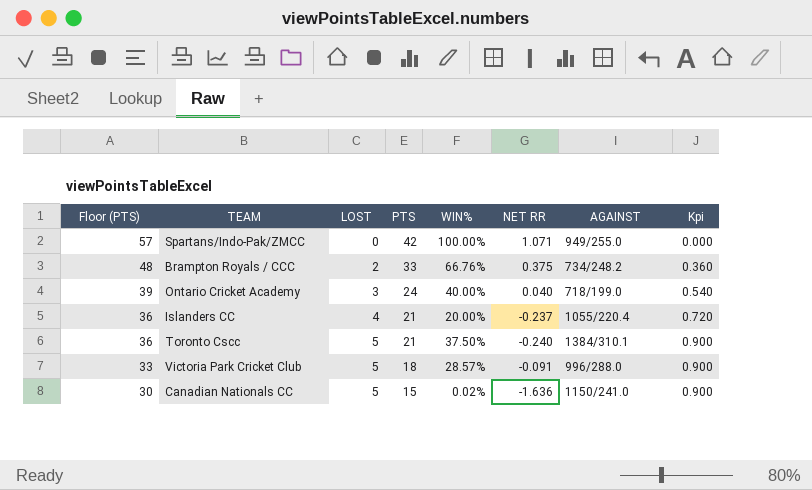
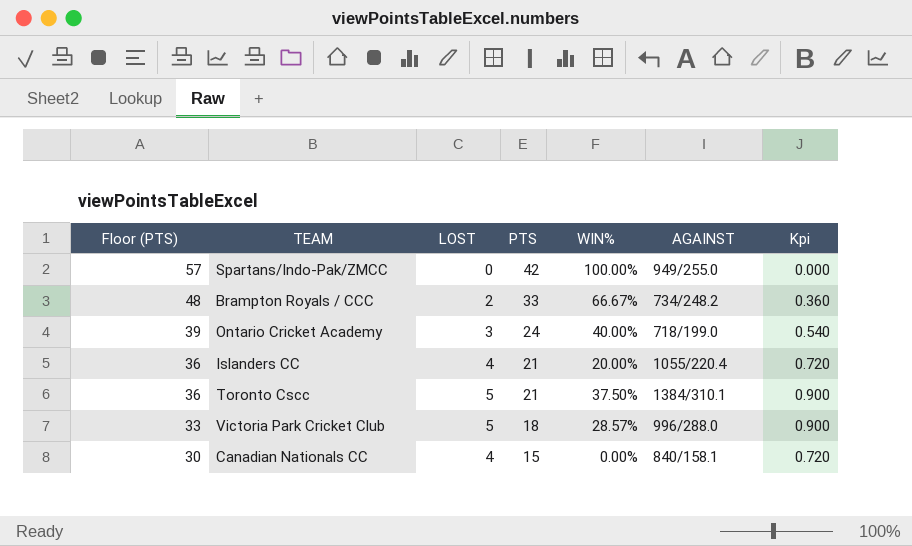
column NET RR | position: 6 -> none
Brampton Royals / CCC | WIN%: 66.76% -> 66.67%
Canadian Nationals CC | LOST: 5 -> 4
Canadian Nationals CC | WIN%: 0.02% -> 0.00%
Canadian Nationals CC | AGAINST: 1150/241.0 -> 840/158.1
Canadian Nationals CC | Kpi: 0.900 -> 0.720

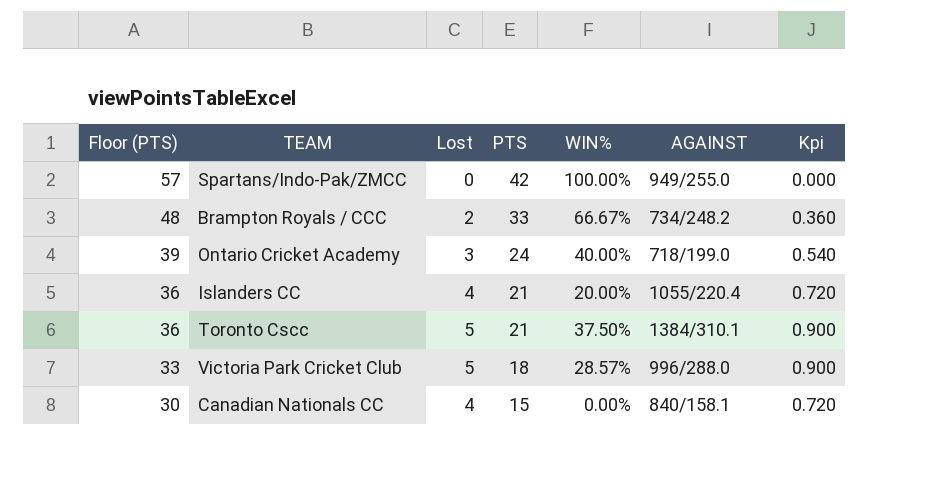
column name: LOST -> Lost

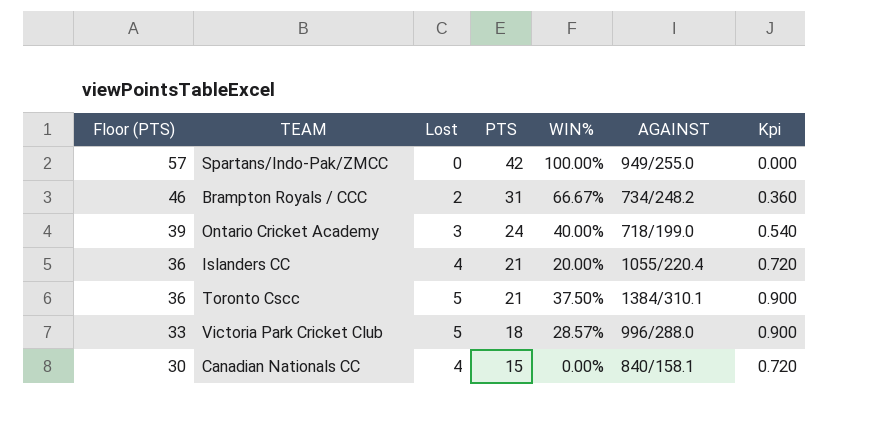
Brampton Royals / CCC | Floor (PTS): 48 -> 46
Brampton Royals / CCC | PTS: 33 -> 31

